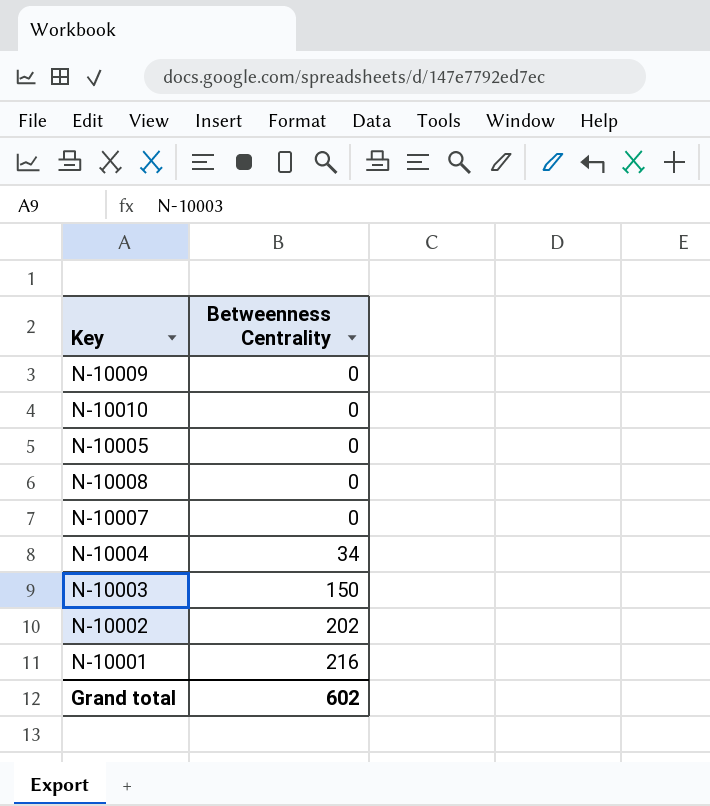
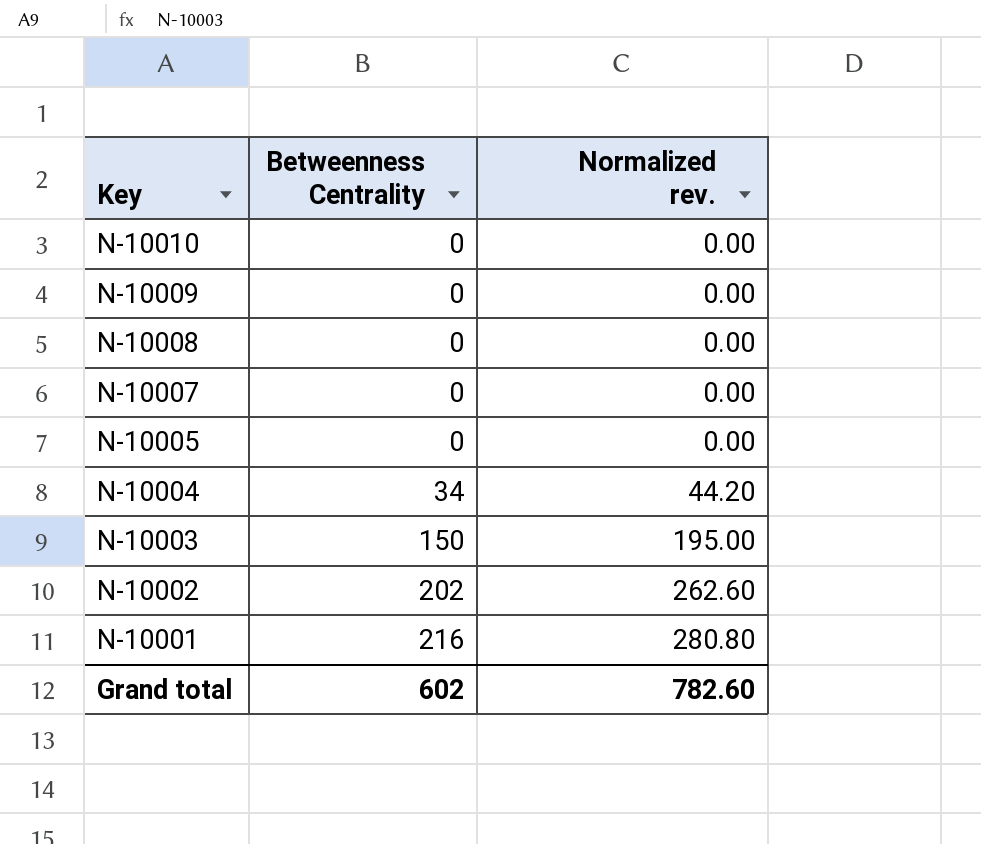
row order: Betweenness Centrality ascending -> Key descending
column Normalized rev. | formula: none -> [Betweenness Centrality] * 1.3

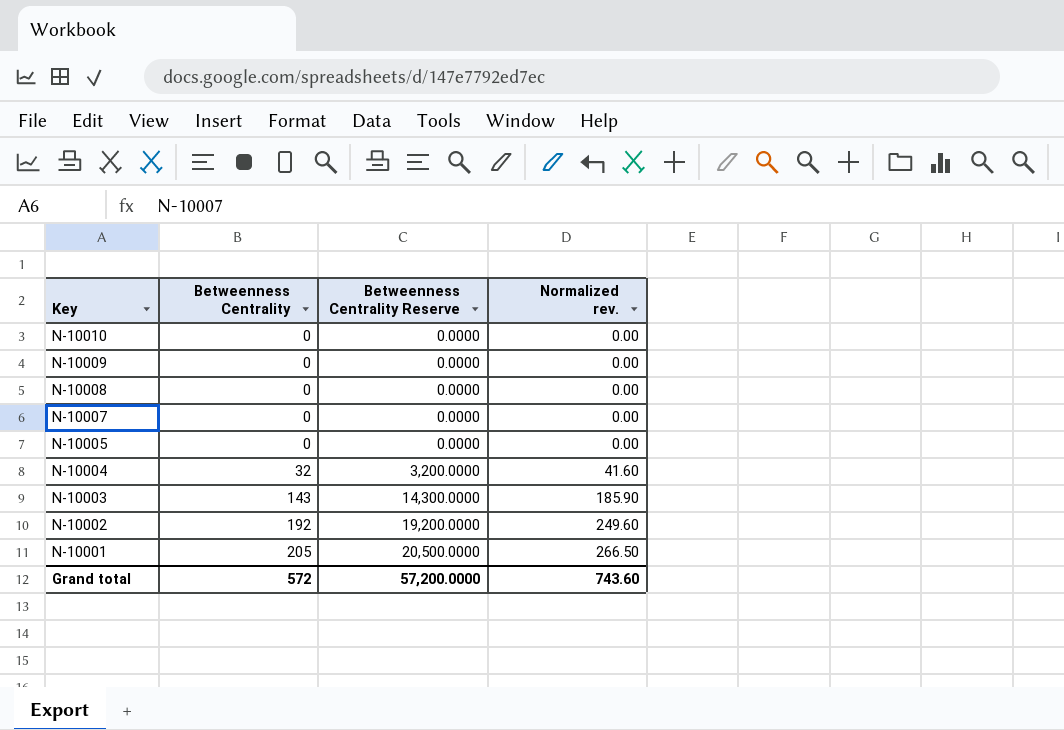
column Betweenness Centrality Reserve | formula: none -> [Betweenness Centrality] * 100
N-10004 | Betweenness Centrality: 34 -> 32
N-10004 | Normalized rev.: 44.20 -> 41.60
N-10003 | Betweenness Centrality: 150 -> 143
N-10003 | Normalized rev.: 195.00 -> 185.90
N-10002 | Betweenness Centrality: 202 -> 192
N-10002 | Normalized rev.: 262.60 -> 249.60
N-10001 | Betweenness Centrality: 216 -> 205
N-10001 | Normalized rev.: 280.80 -> 266.50
Grand total | Betweenness Centrality: 602 -> 572
Grand total | Normalized rev.: 782.60 -> 743.60

